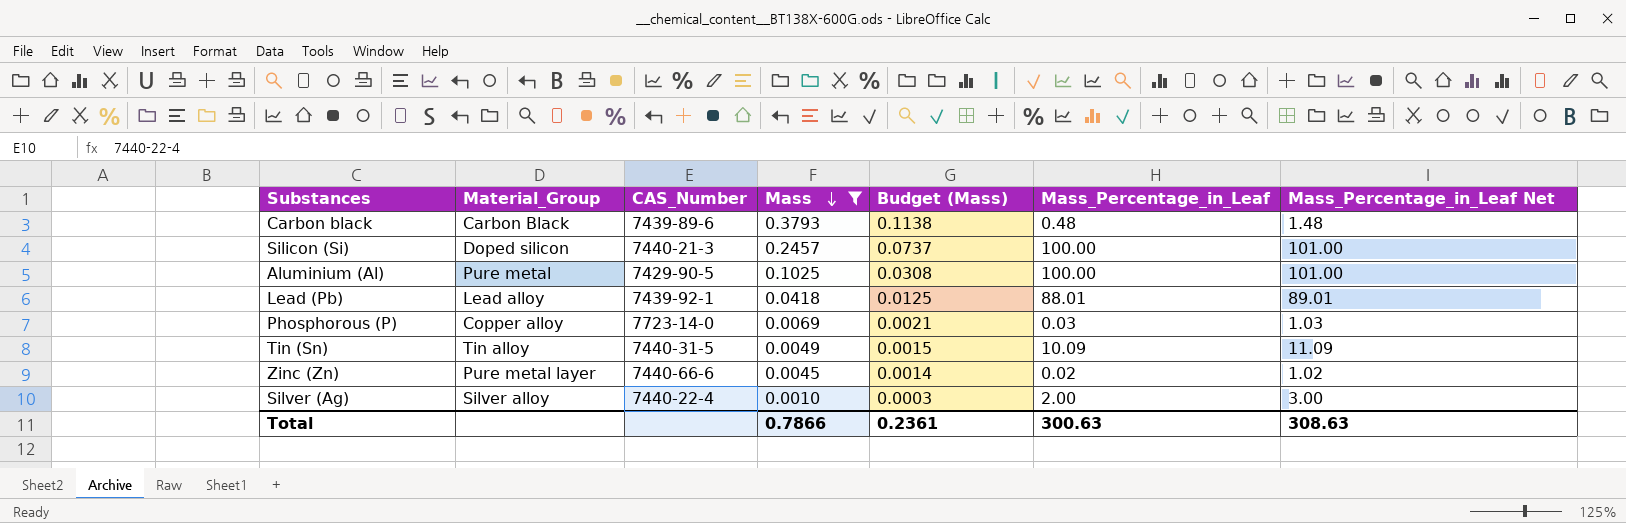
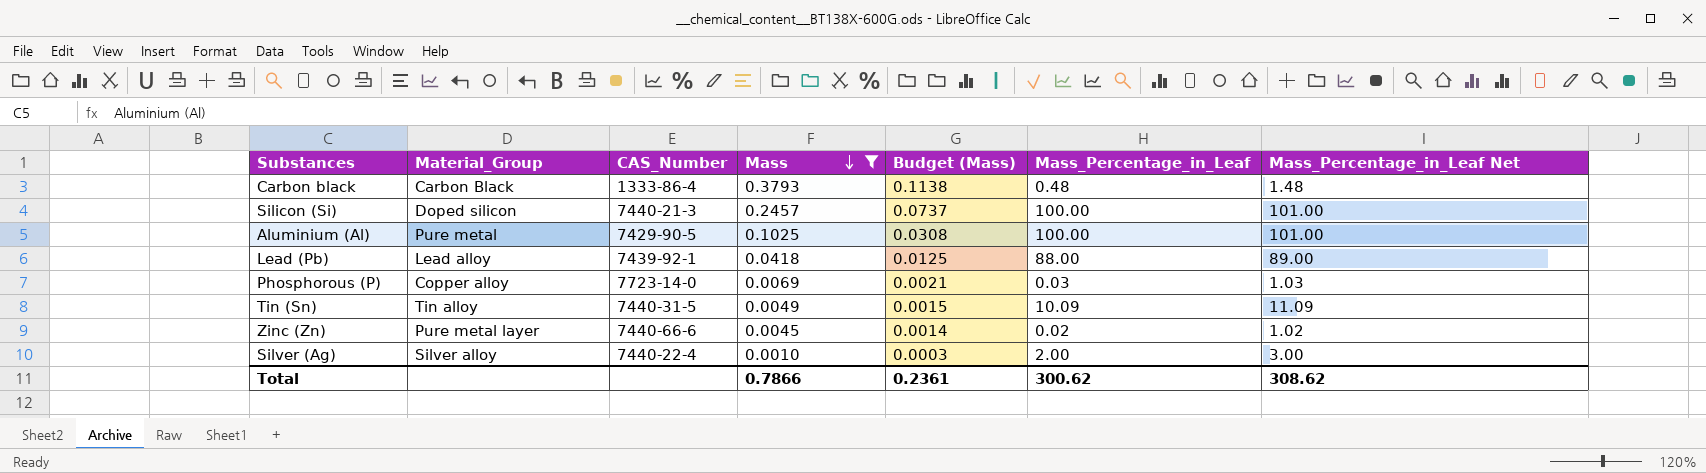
Carbon black | CAS_Number: 7439-89-6 -> 1333-86-4
Lead (Pb) | Mass_Percentage_in_Leaf: 88.01 -> 88.00
Lead (Pb) | Mass_Percentage_in_Leaf Net: 89.01 -> 89.00
Total | Mass_Percentage_in_Leaf: 300.63 -> 300.62
Total | Mass_Percentage_in_Leaf Net: 308.63 -> 308.62

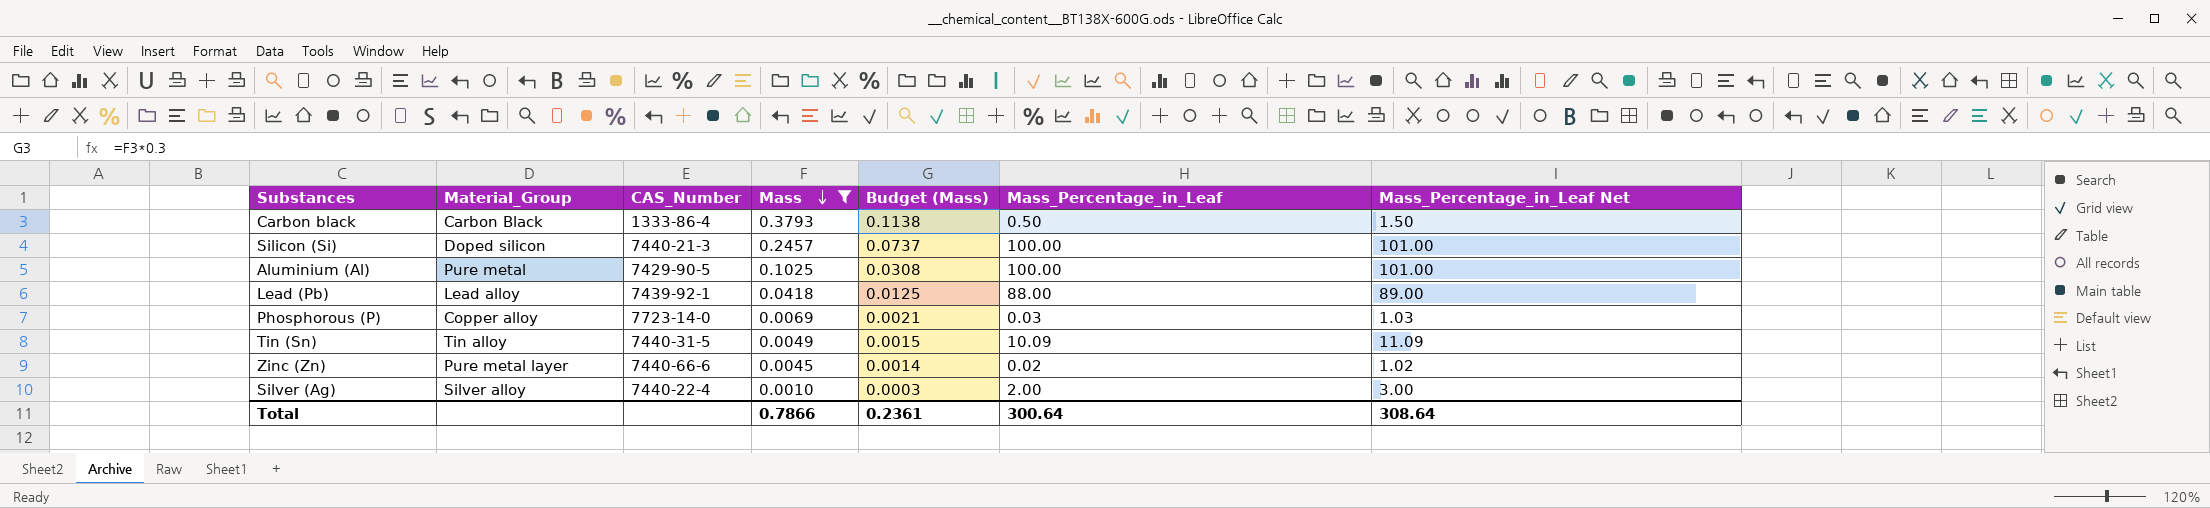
Carbon black | Mass_Percentage_in_Leaf: 0.48 -> 0.50
Carbon black | Mass_Percentage_in_Leaf Net: 1.48 -> 1.50
Total | Mass_Percentage_in_Leaf: 300.62 -> 300.64
Total | Mass_Percentage_in_Leaf Net: 308.62 -> 308.64

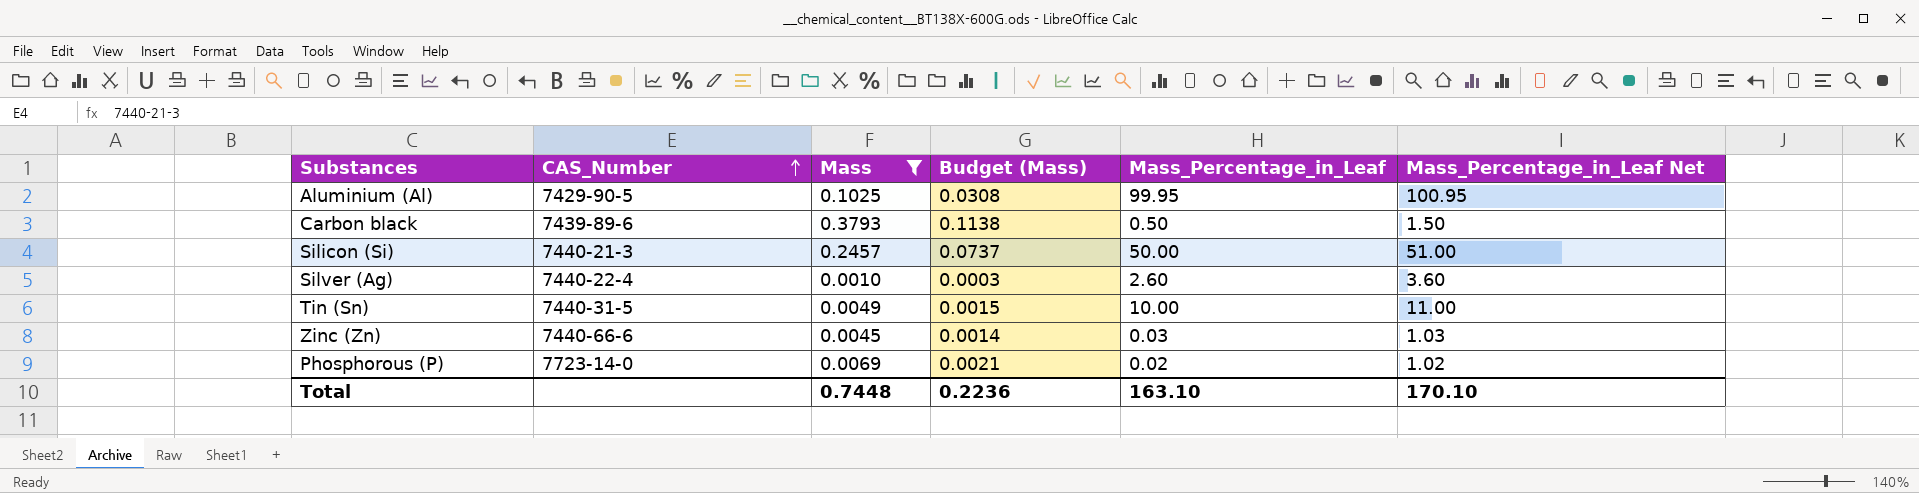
row order: Mass descending -> CAS_Number ascending
column Material_Group | position: 2 -> none
row Lead (Pb): Lead alloy | 7439-92-1 | 0.0418 | 0.0125 | 88.00 | 89.00 -> none
Aluminium (Al) | Mass_Percentage_in_Leaf: 100.00 -> 99.95
Aluminium (Al) | Mass_Percentage_in_Leaf Net: 101.00 -> 100.95
Carbon black | CAS_Number: 1333-86-4 -> 7439-89-6
Silicon (Si) | Mass_Percentage_in_Leaf: 100.00 -> 50.00
Silicon (Si) | Mass_Percentage_in_Leaf Net: 101.00 -> 51.00
Silver (Ag) | Mass_Percentage_in_Leaf: 2.00 -> 2.60
Silver (Ag) | Mass_Percentage_in_Leaf Net: 3.00 -> 3.60
Tin (Sn) | Mass_Percentage_in_Leaf: 10.09 -> 10.00
Tin (Sn) | Mass_Percentage_in_Leaf Net: 11.09 -> 11.00
Zinc (Zn) | Mass_Percentage_in_Leaf: 0.02 -> 0.03
Zinc (Zn) | Mass_Percentage_in_Leaf Net: 1.02 -> 1.03
Phosphorous (P) | Mass_Percentage_in_Leaf: 0.03 -> 0.02
Phosphorous (P) | Mass_Percentage_in_Leaf Net: 1.03 -> 1.02
Total | Mass: 0.7866 -> 0.7448
Total | Budget (Mass): 0.2361 -> 0.2236
Total | Mass_Percentage_in_Leaf: 300.64 -> 163.10
Total | Mass_Percentage_in_Leaf Net: 308.64 -> 170.10

